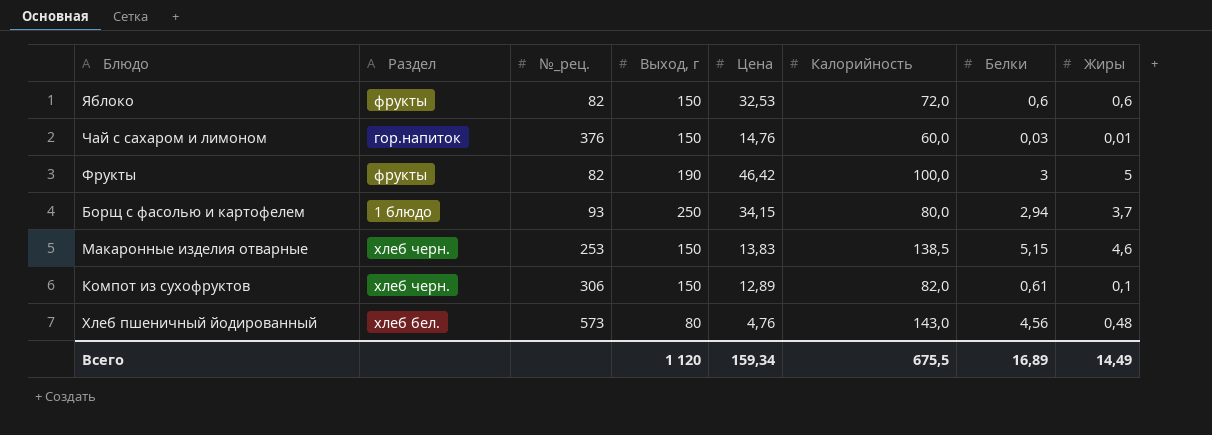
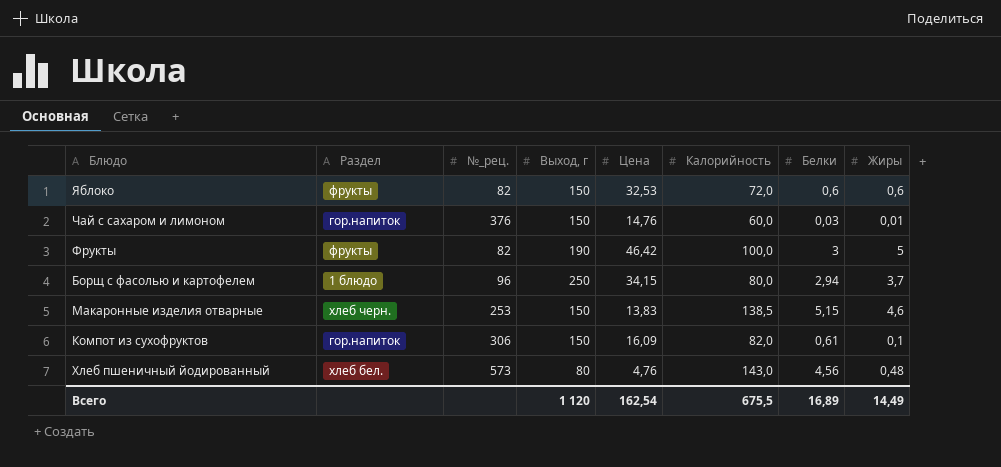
Борщ с фасолью и картофелем | №_рец.: 93 -> 96
Компот из сухофруктов | Раздел: хлеб черн. -> гор.напиток
Компот из сухофруктов | Цена: 12,89 -> 16,09
Всего | Цена: 159,34 -> 162,54

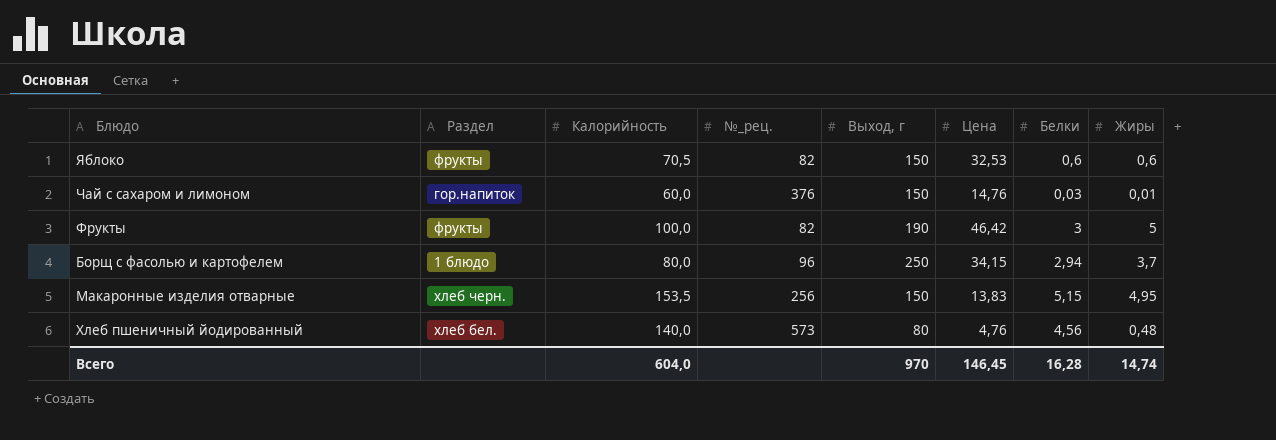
column Калорийность | position: 6 -> 3
row Компот из сухофруктов: гор.напиток | 306 | 150 | 16,09 | 82,0 | 0,61 | 0,1 -> none
Яблоко | Калорийность: 72,0 -> 70,5
Макаронные изделия отварные | Калорийность: 138,5 -> 153,5
Макаронные изделия отварные | №_рец.: 253 -> 256
Макаронные изделия отварные | Жиры: 4,6 -> 4,95
Хлеб пшеничный йодированный | Калорийность: 143,0 -> 140,0
Всего | Калорийность: 675,5 -> 604,0
Всего | Выход, г: 1 120 -> 970
Всего | Цена: 162,54 -> 146,45
Всего | Белки: 16,89 -> 16,28
Всего | Жиры: 14,49 -> 14,74

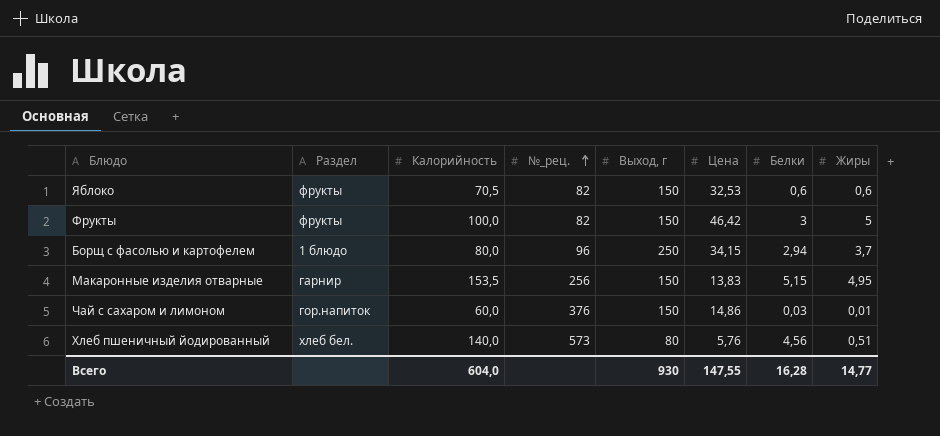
row order: none -> №_рец. ascending
Фрукты | Выход, г: 190 -> 150
Макаронные изделия отварные | Раздел: хлеб черн. -> гарнир
Чай с сахаром и лимоном | Цена: 14,76 -> 14,86
Хлеб пшеничный йодированный | Цена: 4,76 -> 5,76
Хлеб пшеничный йодированный | Жиры: 0,48 -> 0,51
Всего | Выход, г: 970 -> 930
Всего | Цена: 146,45 -> 147,55
Всего | Жиры: 14,74 -> 14,77

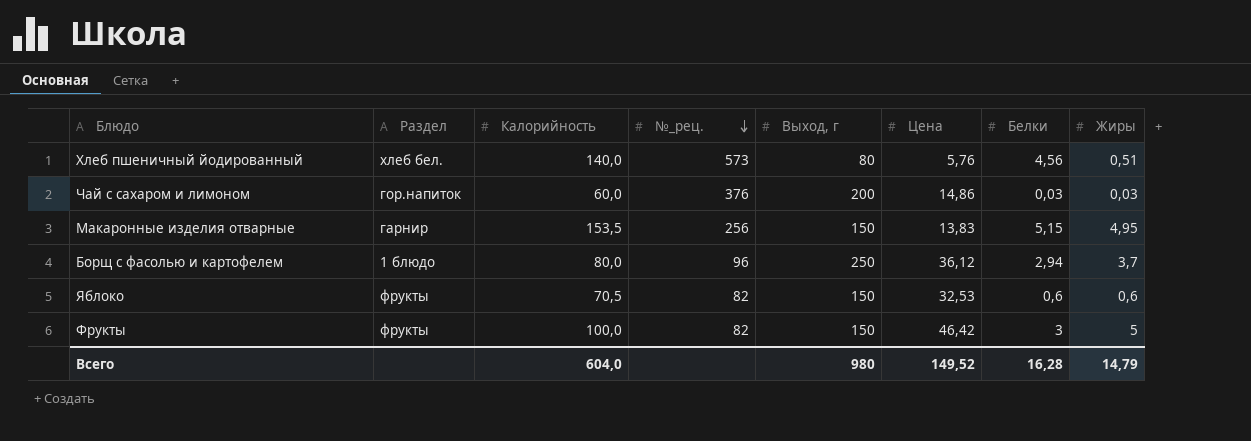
row order: №_рец. ascending -> №_рец. descending
Чай с сахаром и лимоном | Выход, г: 150 -> 200
Чай с сахаром и лимоном | Жиры: 0,01 -> 0,03
Борщ с фасолью и картофелем | Цена: 34,15 -> 36,12
Всего | Выход, г: 930 -> 980
Всего | Цена: 147,55 -> 149,52
Всего | Жиры: 14,77 -> 14,79

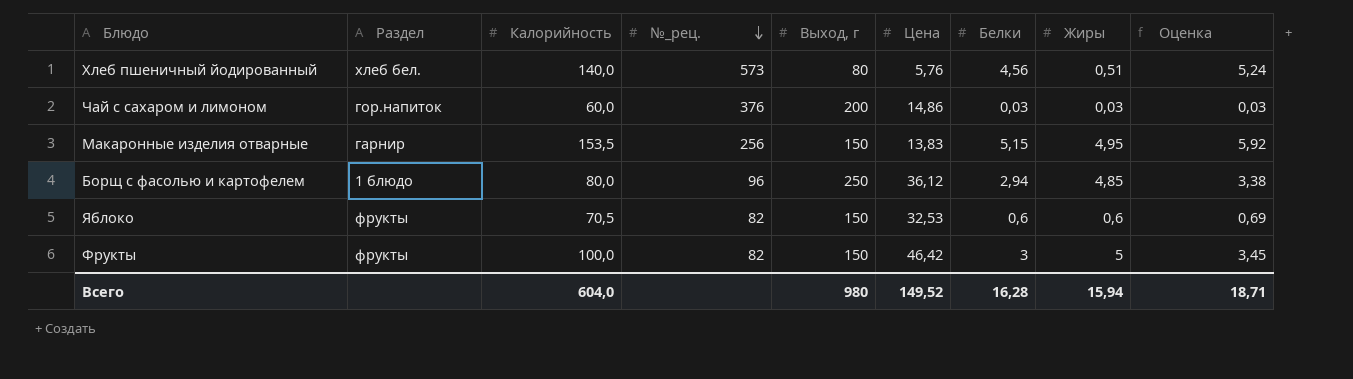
column Оценка | formula: none -> [Белки] * 1,15
Борщ с фасолью и картофелем | Жиры: 3,7 -> 4,85
Всего | Жиры: 14,79 -> 15,94

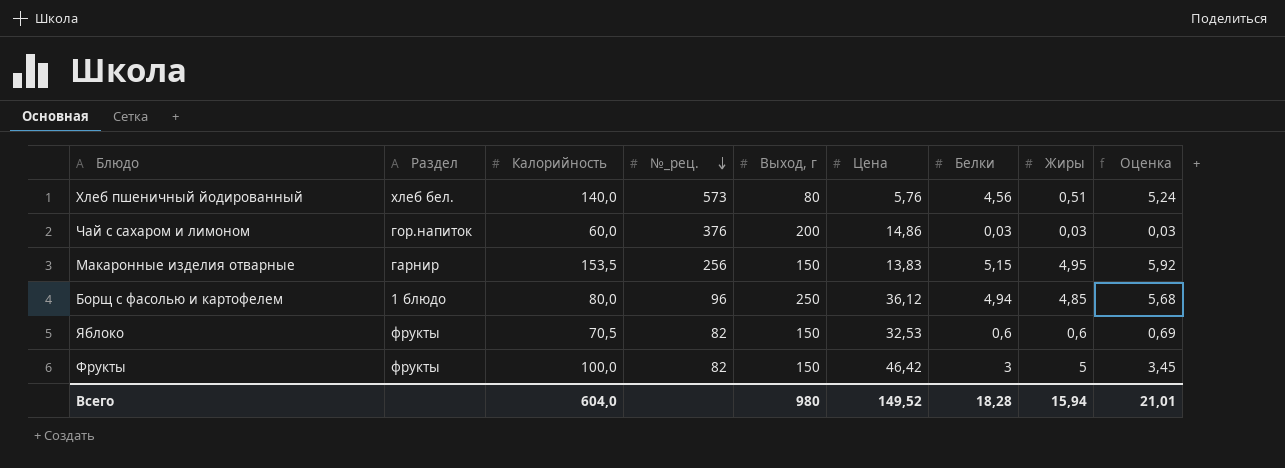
Борщ с фасолью и картофелем | Белки: 2,94 -> 4,94
Борщ с фасолью и картофелем | Оценка: 3,38 -> 5,68
Всего | Белки: 16,28 -> 18,28
Всего | Оценка: 18,71 -> 21,01

